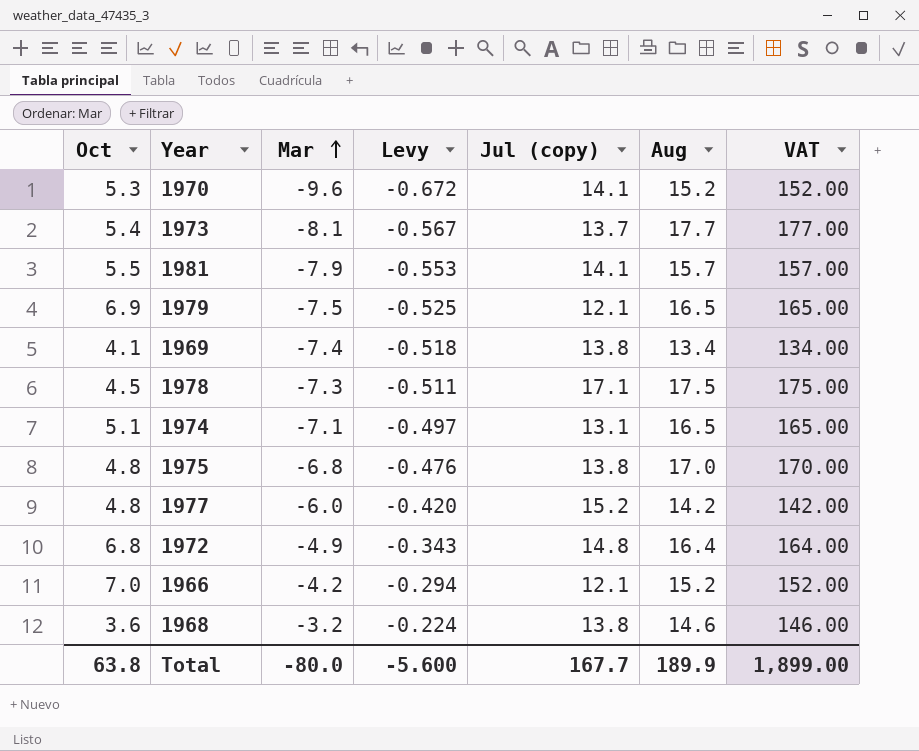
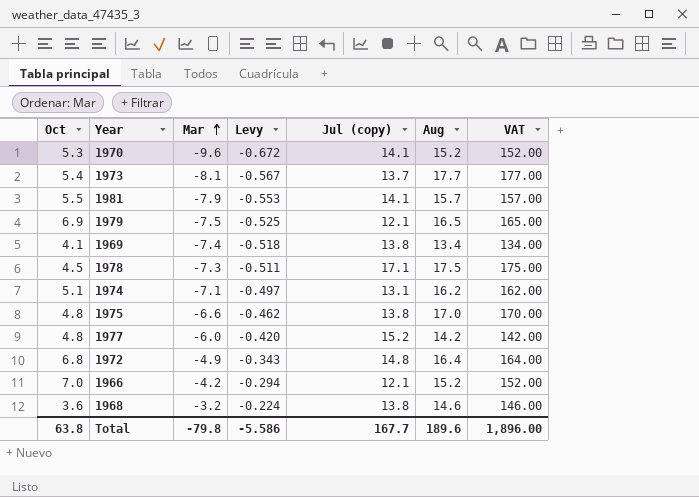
1974 | Aug: 16.5 -> 16.2
1974 | VAT: 165.00 -> 162.00
1975 | Mar: -6.8 -> -6.6
1975 | Levy: -0.476 -> -0.462
Total | Mar: -80.0 -> -79.8
Total | Levy: -5.600 -> -5.586
Total | Aug: 189.9 -> 189.6
Total | VAT: 1,899.00 -> 1,896.00

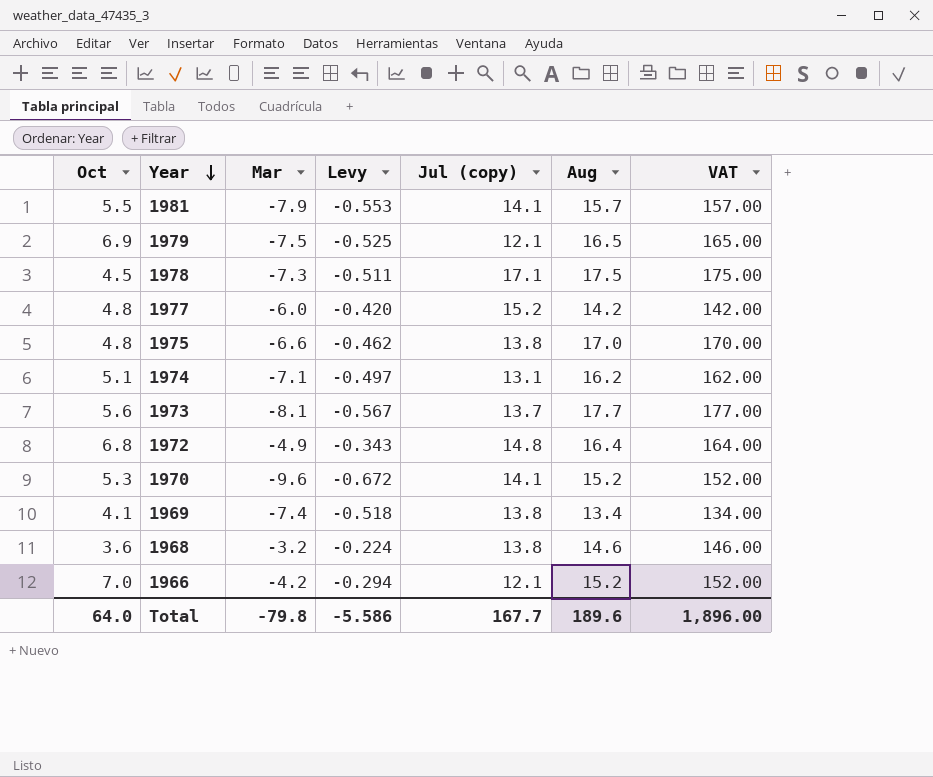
row order: Mar ascending -> Year descending
1973 | Oct: 5.4 -> 5.6
Total | Oct: 63.8 -> 64.0

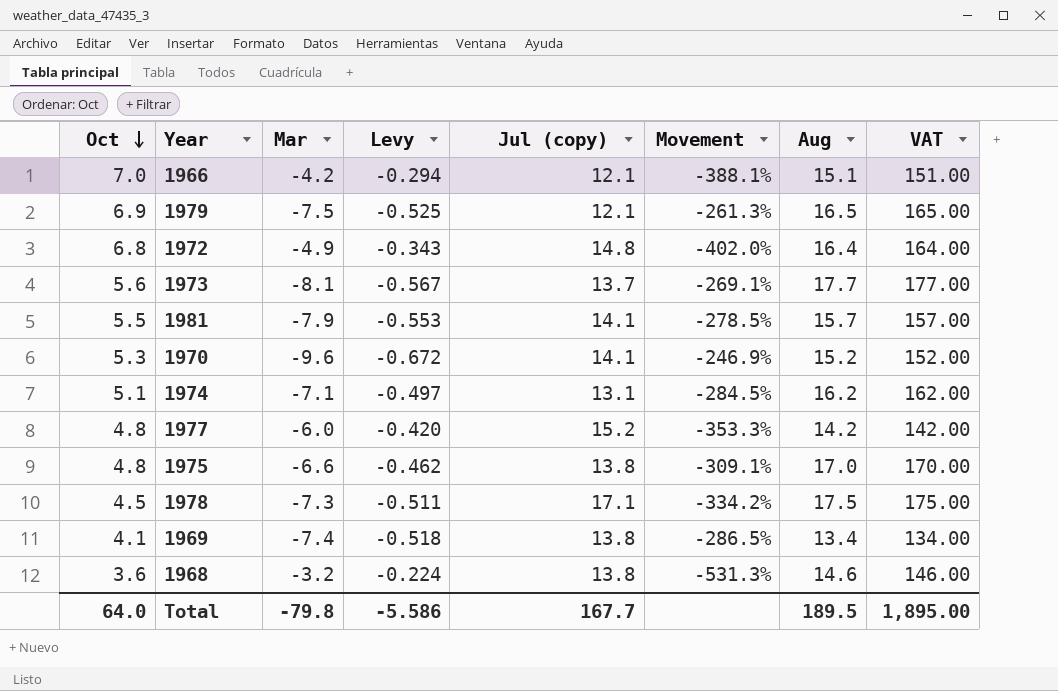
row order: Year descending -> Oct descending
column Movement | formula: none -> ([Jul (copy)] - [Mar]) / [Mar]
1966 | Aug: 15.2 -> 15.1
1966 | VAT: 152.00 -> 151.00
Total | Aug: 189.6 -> 189.5
Total | VAT: 1,896.00 -> 1,895.00

